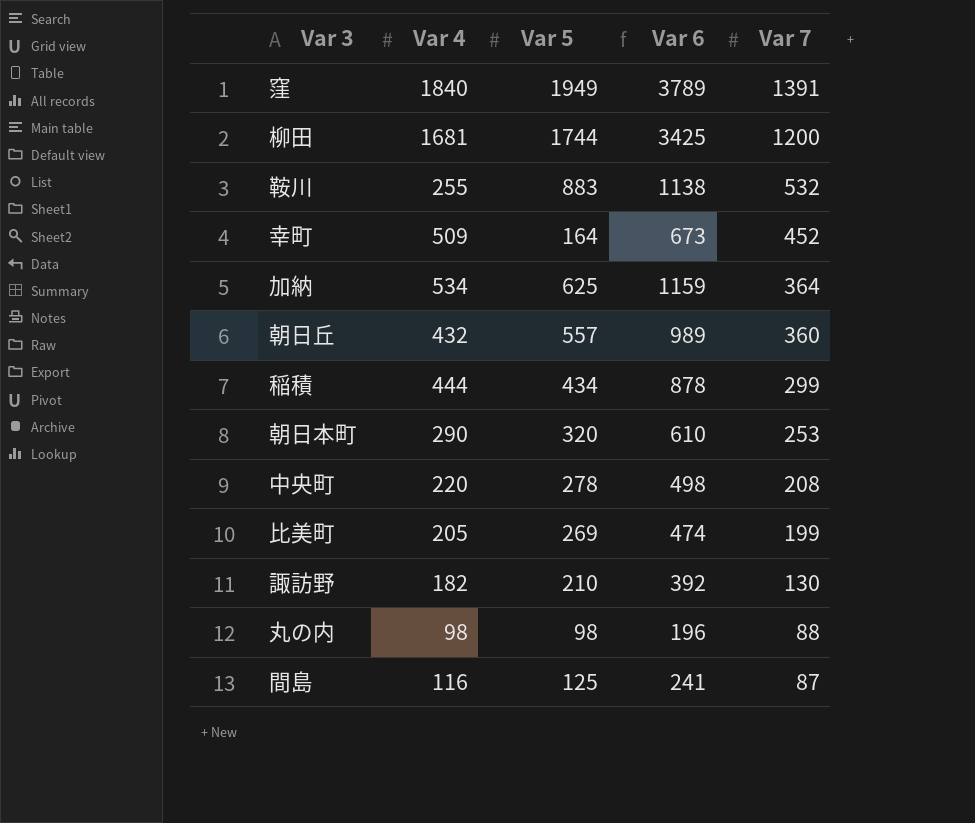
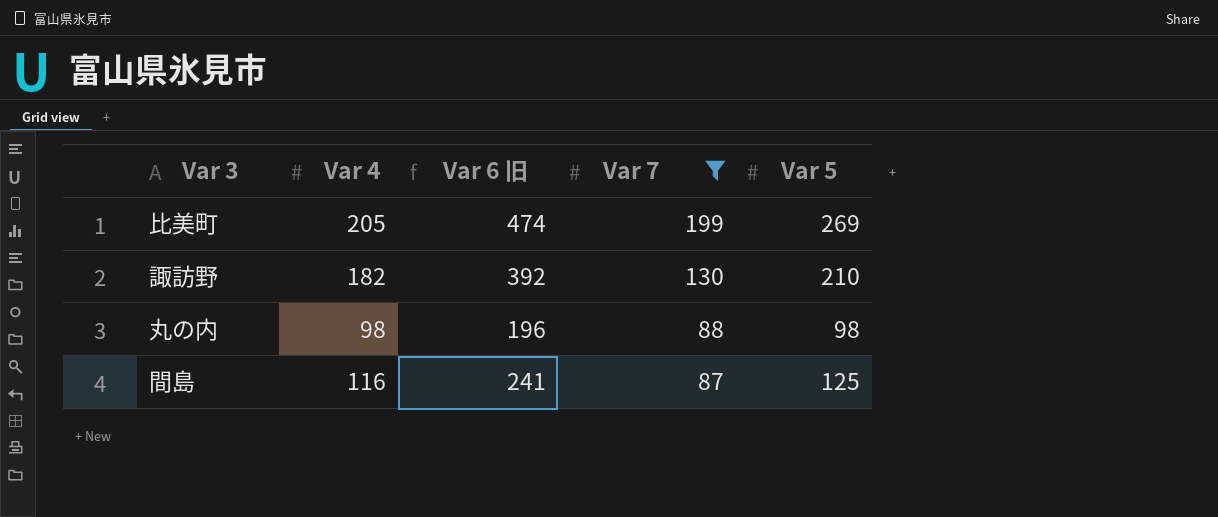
filter: none -> Var 7 <= 199
column name: Var 6 -> Var 6 旧
column Var 5 | position: 3 -> 5

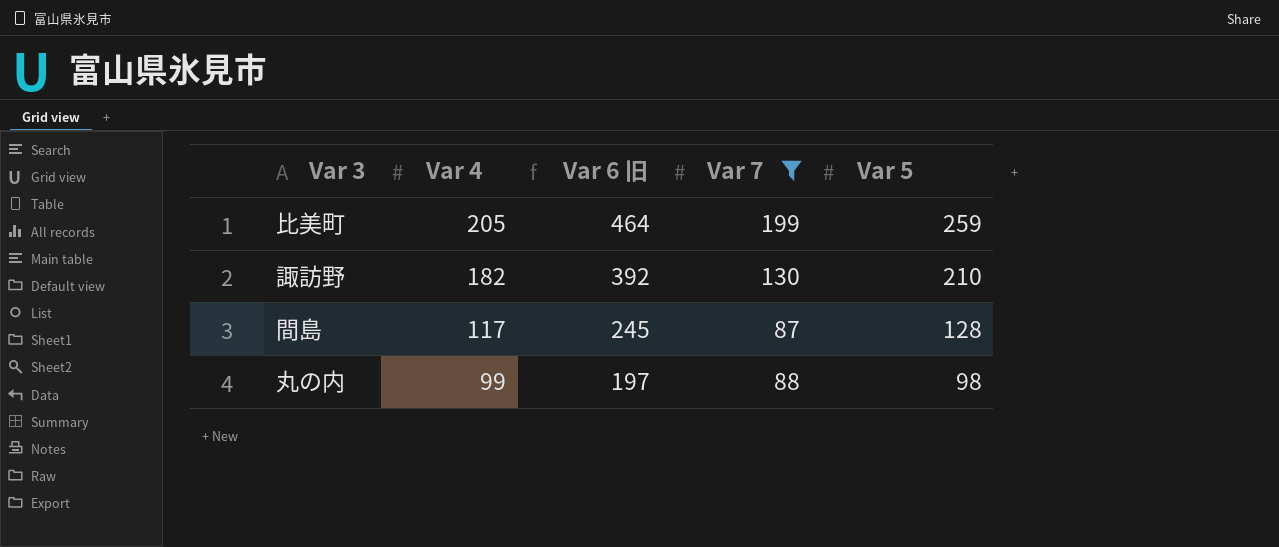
row order: Var 7 descending -> Var 4 descending
比美町 | Var 6 旧: 474 -> 464
比美町 | Var 5: 269 -> 259
間島 | Var 4: 116 -> 117
間島 | Var 6 旧: 241 -> 245
間島 | Var 5: 125 -> 128
丸の内 | Var 4: 98 -> 99
丸の内 | Var 6 旧: 196 -> 197

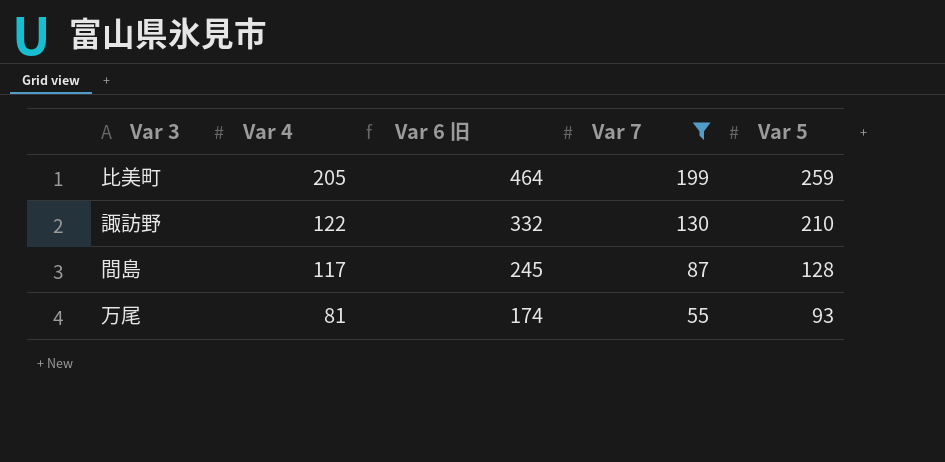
row 丸の内: 99 | 197 | 88 | 98 -> none
諏訪野 | Var 4: 182 -> 122
諏訪野 | Var 6 旧: 392 -> 332
row 万尾: none -> 81 | 174 | 55 | 93

